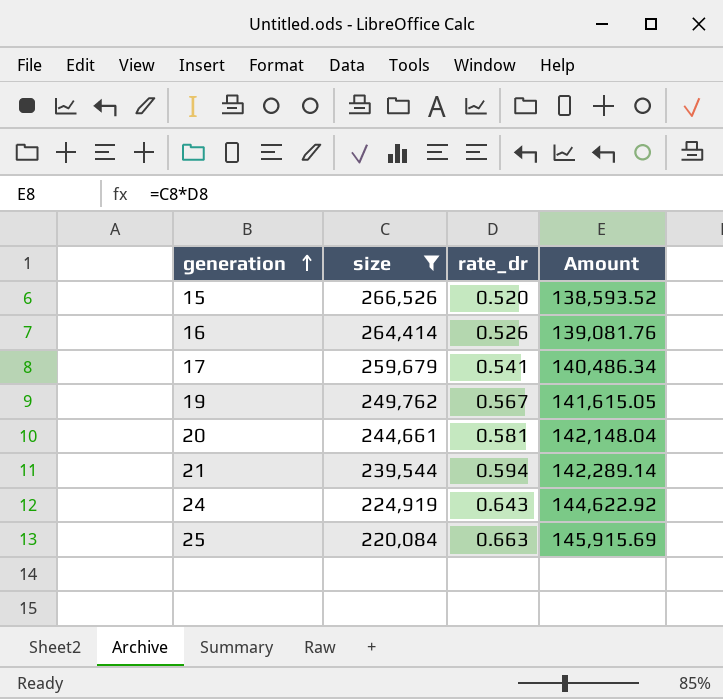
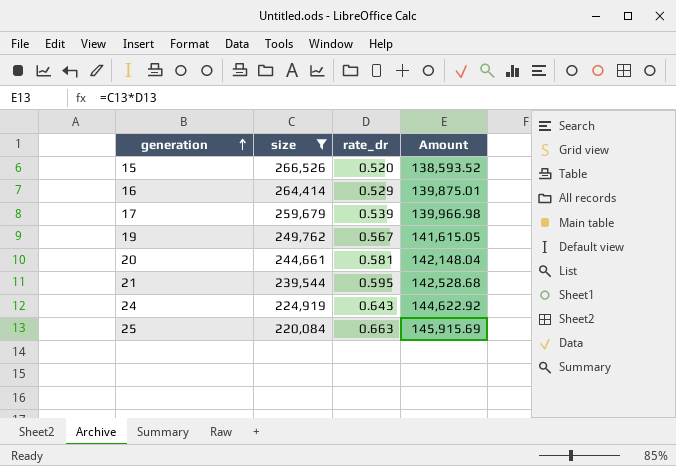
16 | rate_dr: 0.526 -> 0.529
16 | Amount: 139,081.76 -> 139,875.01
17 | rate_dr: 0.541 -> 0.539
17 | Amount: 140,486.34 -> 139,966.98
21 | rate_dr: 0.594 -> 0.595
21 | Amount: 142,289.14 -> 142,528.68

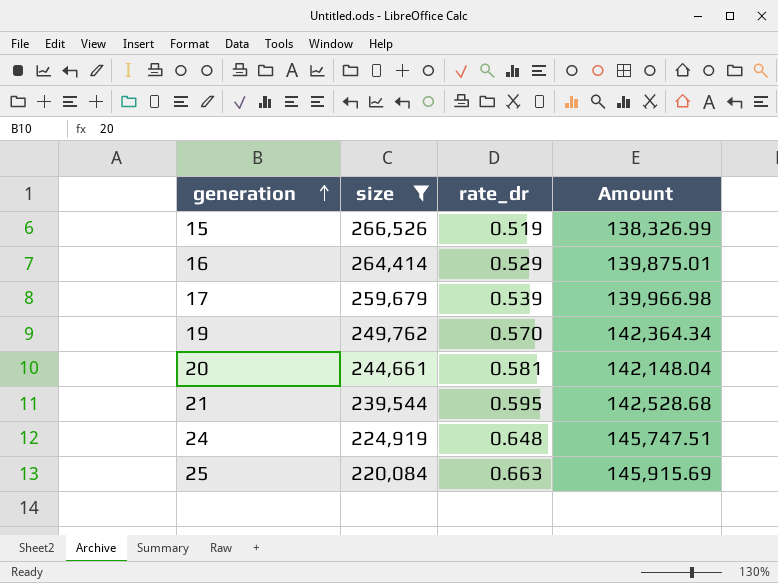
15 | rate_dr: 0.520 -> 0.519
15 | Amount: 138,593.52 -> 138,326.99
19 | rate_dr: 0.567 -> 0.570
19 | Amount: 141,615.05 -> 142,364.34
24 | rate_dr: 0.643 -> 0.648
24 | Amount: 144,622.92 -> 145,747.51

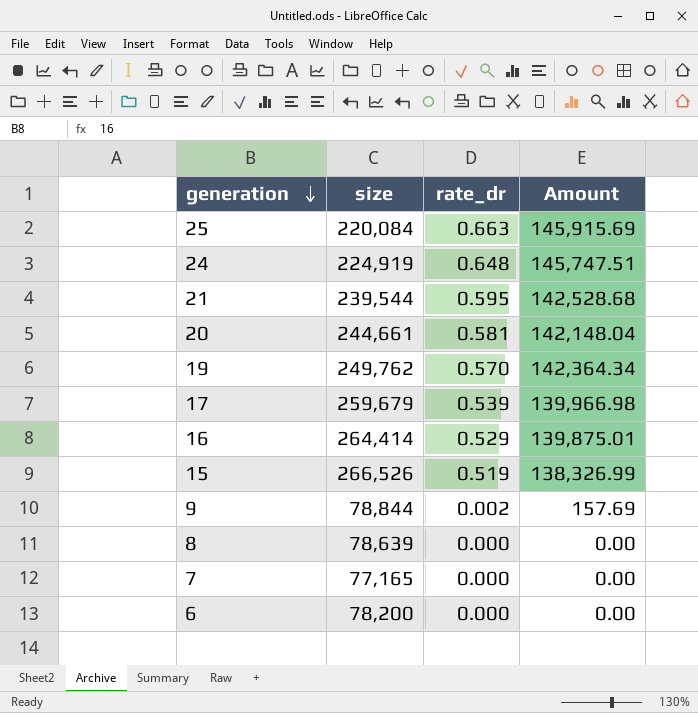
filter: size >= 220,084 -> none
row order: generation ascending -> generation descending

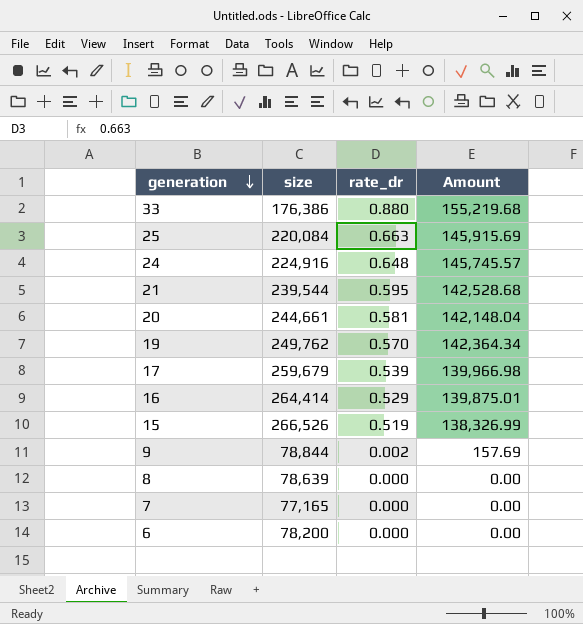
row 33: none -> 176,386 | 0.880 | 155,219.68
24 | size: 224,919 -> 224,916
24 | Amount: 145,747.51 -> 145,745.57

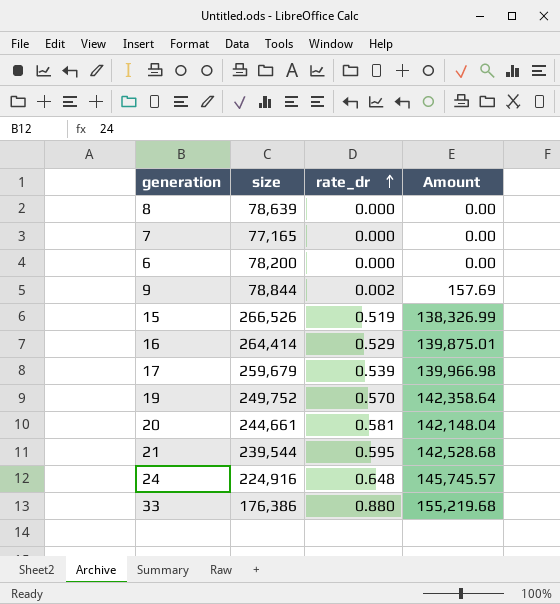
row order: generation descending -> rate_dr ascending
row 25: 220,084 | 0.663 | 145,915.69 -> none
19 | size: 249,762 -> 249,752
19 | Amount: 142,364.34 -> 142,358.64

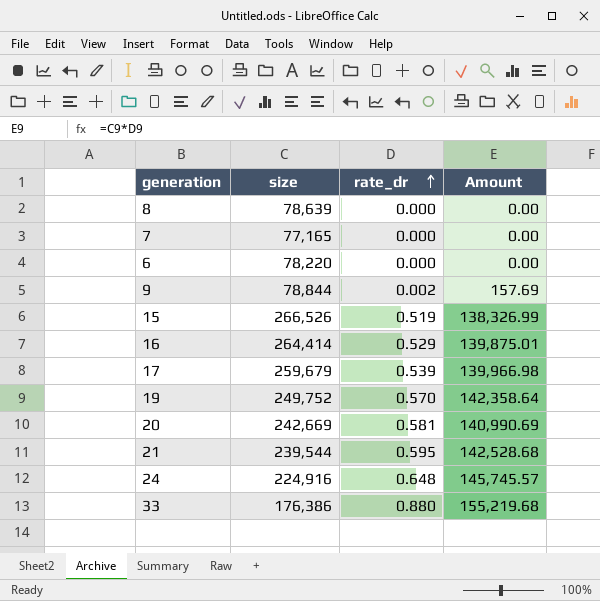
6 | size: 78,200 -> 78,220
20 | size: 244,661 -> 242,669
20 | Amount: 142,148.04 -> 140,990.69

